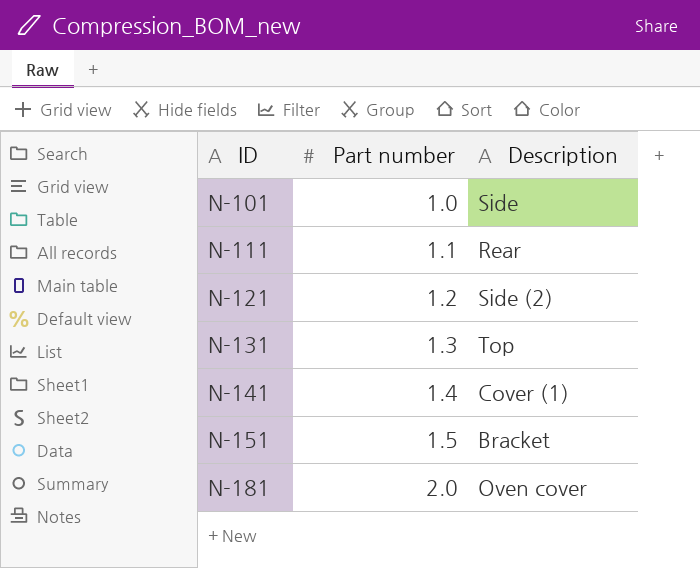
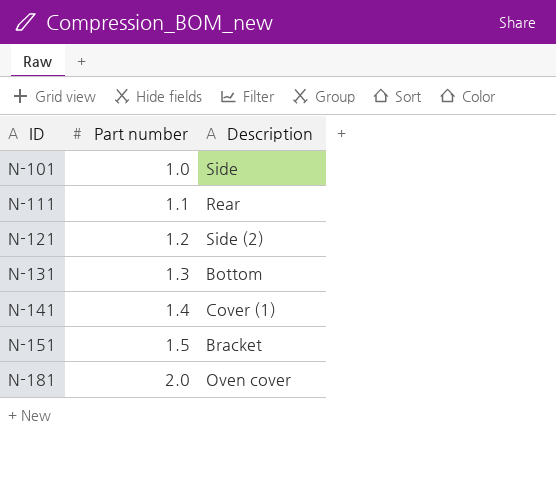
N-131 | Description: Top -> Bottom

